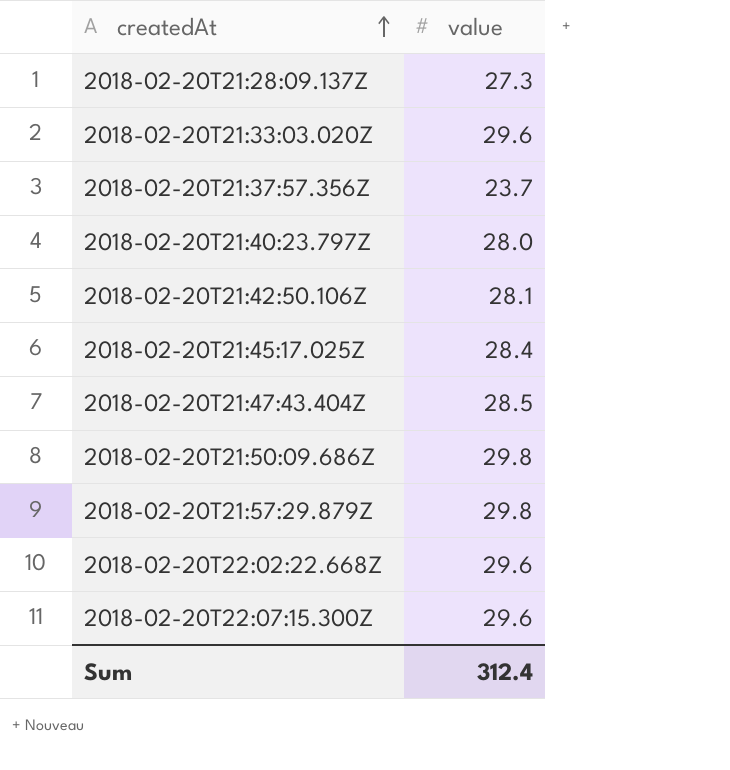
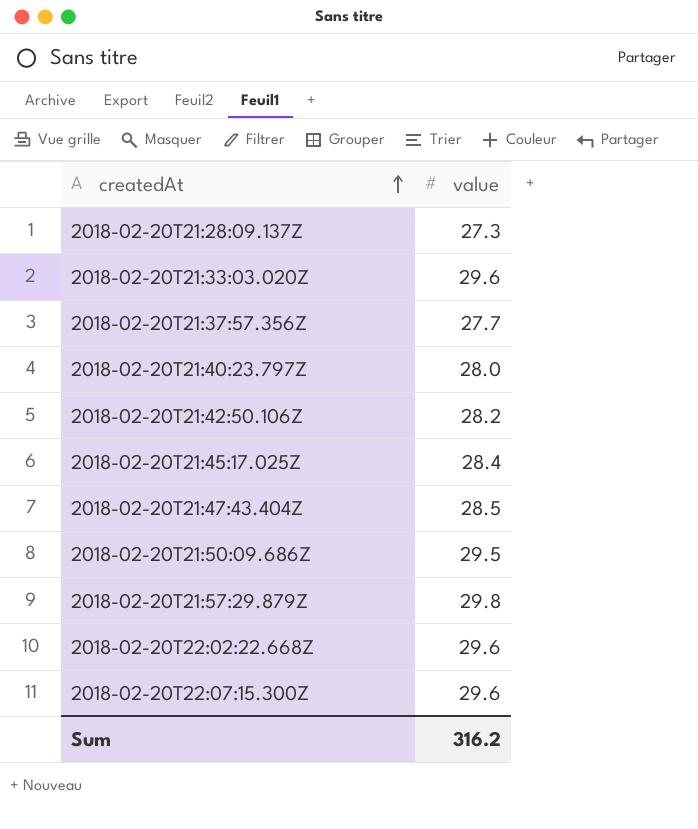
2018-02-20T21:37:57.356Z | value: 23.7 -> 27.7
2018-02-20T21:42:50.106Z | value: 28.1 -> 28.2
2018-02-20T21:50:09.686Z | value: 29.8 -> 29.5
Sum | value: 312.4 -> 316.2

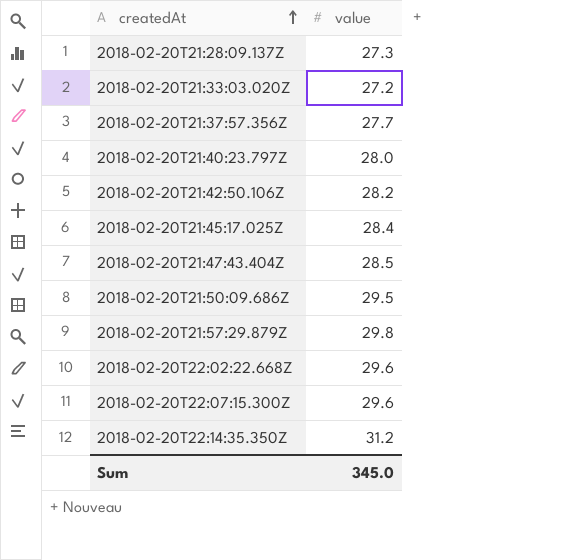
2018-02-20T21:33:03.020Z | value: 29.6 -> 27.2
row 2018-02-20T22:14:35.350Z: none -> 31.2
Sum | value: 316.2 -> 345.0

